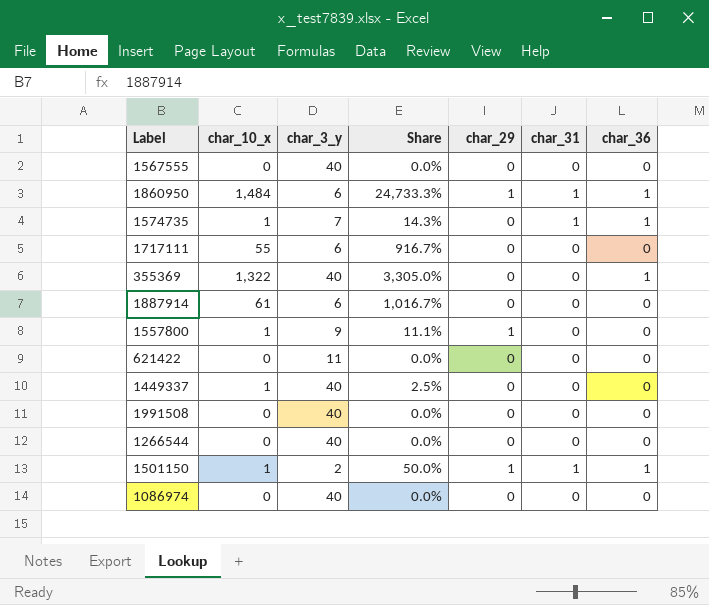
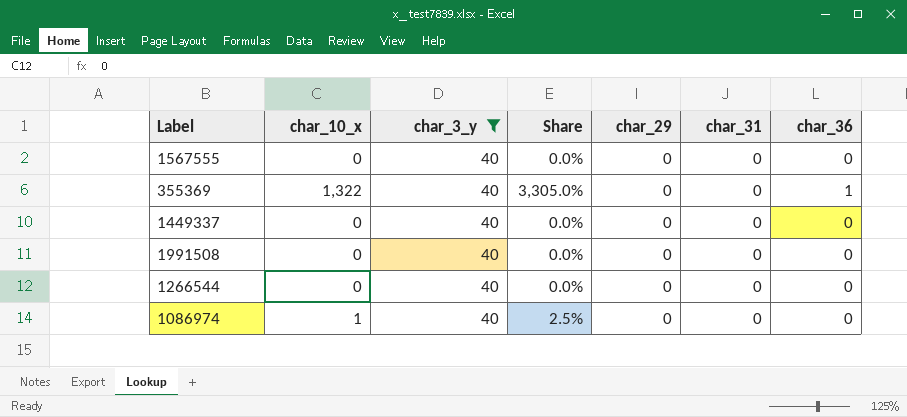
filter: none -> char_3_y = 40
1449337 | char_10_x: 1 -> 0
1449337 | Share: 2.5% -> 0.0%
1086974 | char_10_x: 0 -> 1
1086974 | Share: 0.0% -> 2.5%

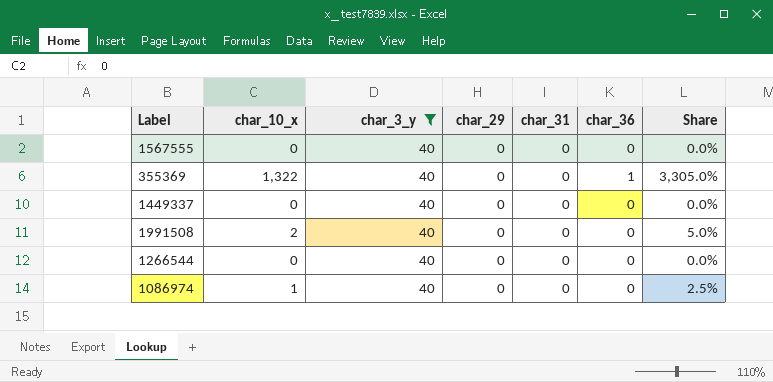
column Share | position: 4 -> 7
1991508 | char_10_x: 0 -> 2
1991508 | Share: 0.0% -> 5.0%

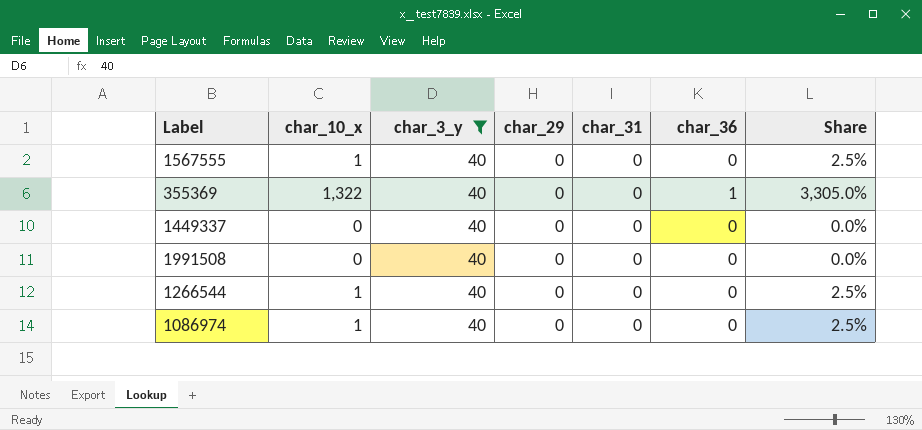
1567555 | char_10_x: 0 -> 1
1567555 | Share: 0.0% -> 2.5%
1991508 | char_10_x: 2 -> 0
1991508 | Share: 5.0% -> 0.0%
1266544 | char_10_x: 0 -> 1
1266544 | Share: 0.0% -> 2.5%

